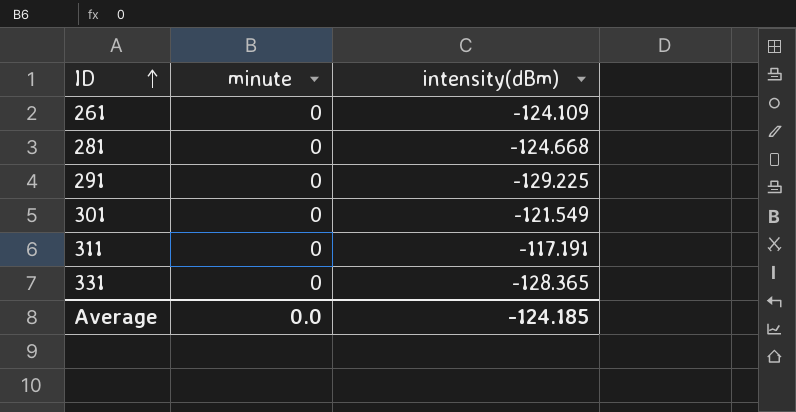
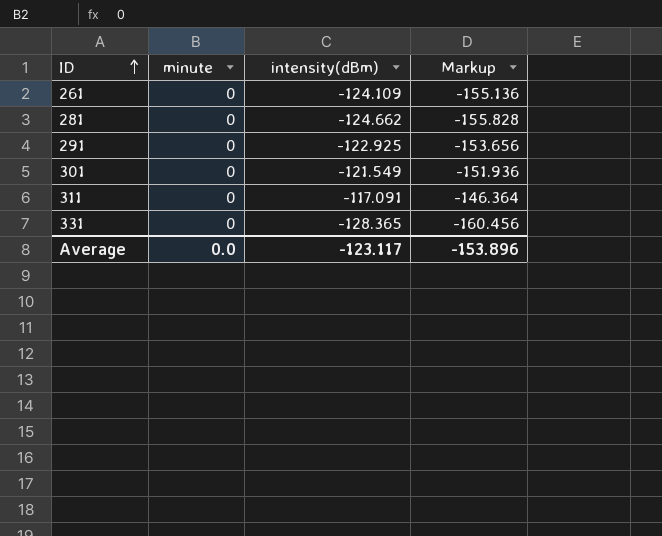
column Markup | formula: none -> [intensity(dBm)] * 1.25
281 | intensity(dBm): -124.668 -> -124.662
291 | intensity(dBm): -129.225 -> -122.925
311 | intensity(dBm): -117.191 -> -117.091
Average | intensity(dBm): -124.185 -> -123.117

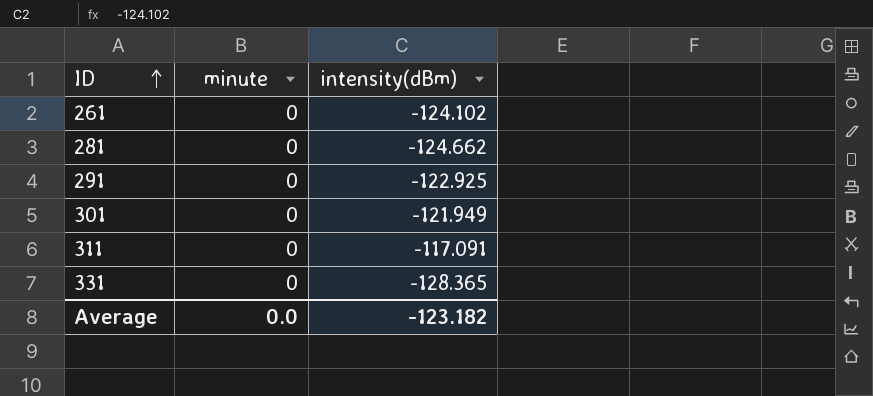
column Markup | formula: [intensity(dBm)] * 1.25 -> none
261 | intensity(dBm): -124.109 -> -124.102
301 | intensity(dBm): -121.549 -> -121.949
Average | intensity(dBm): -123.117 -> -123.182

